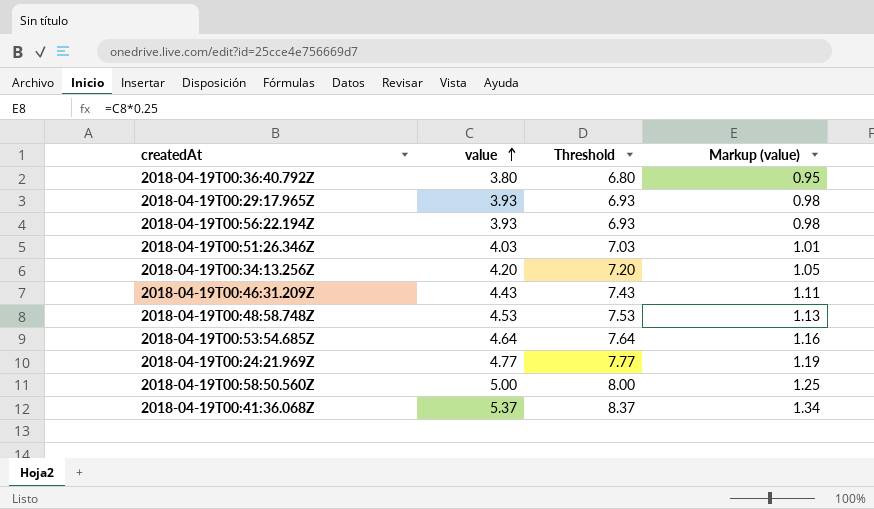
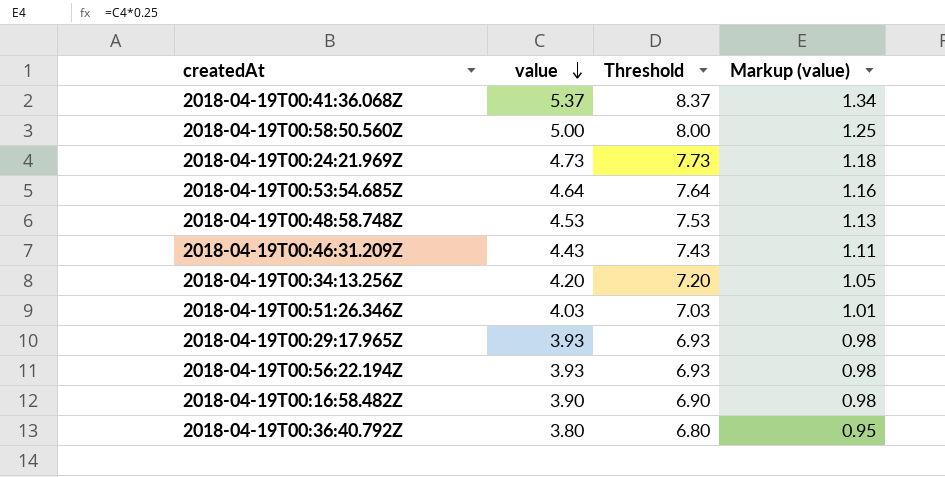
row order: value ascending -> value descending
2018-04-19T00:24:21.969Z | value: 4.77 -> 4.73
2018-04-19T00:24:21.969Z | Threshold: 7.77 -> 7.73
2018-04-19T00:24:21.969Z | Markup (value): 1.19 -> 1.18
row 2018-04-19T00:16:58.482Z: none -> 3.90 | 6.90 | 0.98

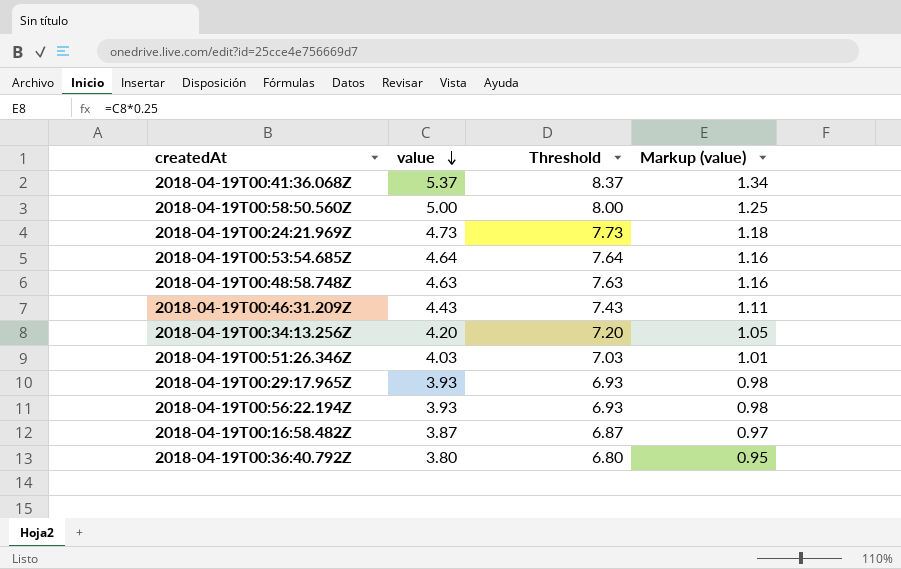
2018-04-19T00:48:58.748Z | value: 4.53 -> 4.63
2018-04-19T00:48:58.748Z | Threshold: 7.53 -> 7.63
2018-04-19T00:48:58.748Z | Markup (value): 1.13 -> 1.16
2018-04-19T00:16:58.482Z | value: 3.90 -> 3.87
2018-04-19T00:16:58.482Z | Threshold: 6.90 -> 6.87
2018-04-19T00:16:58.482Z | Markup (value): 0.98 -> 0.97

